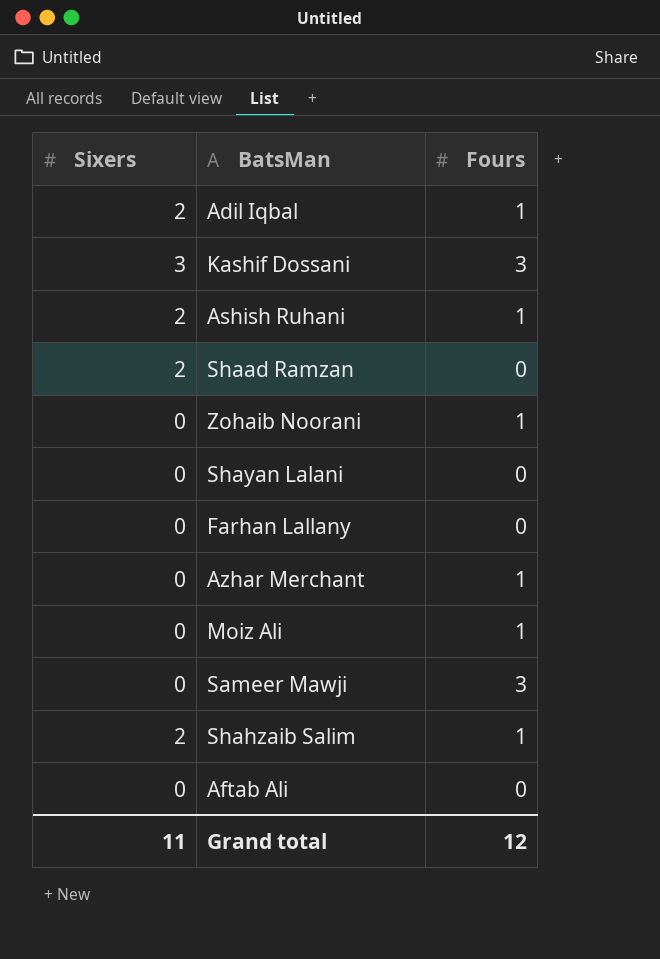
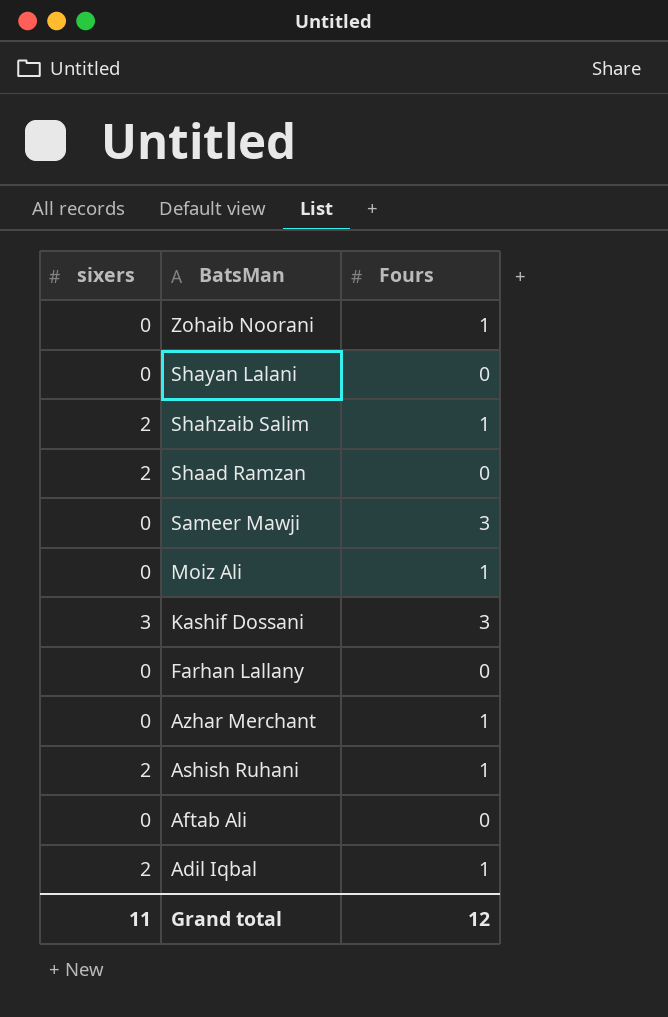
row order: none -> BatsMan descending
column name: Sixers -> sixers

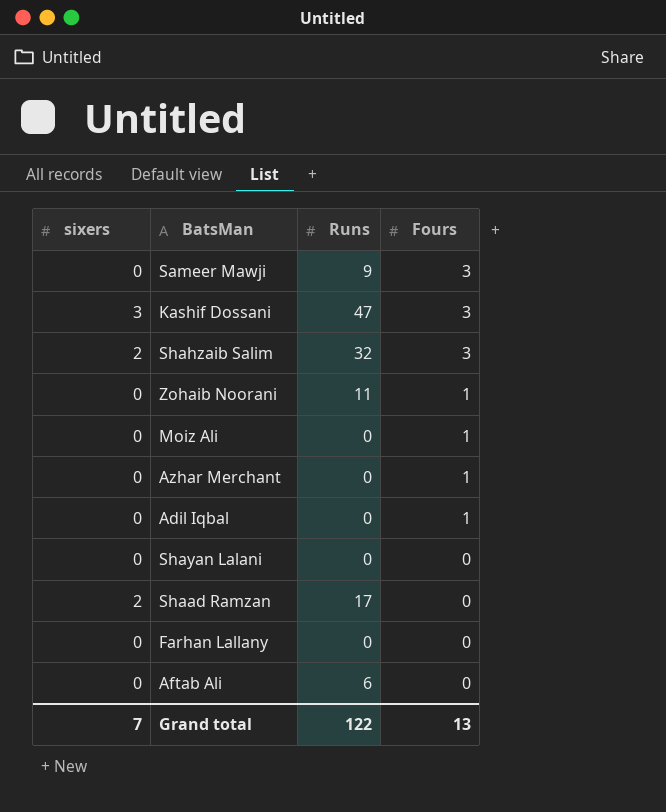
row order: BatsMan descending -> Fours descending
column Runs | position: none -> 3
row Ashish Ruhani: 2 | 1 -> none
Shahzaib Salim | Fours: 1 -> 3
Adil Iqbal | sixers: 2 -> 0
Grand total | sixers: 11 -> 7
Grand total | Fours: 12 -> 13

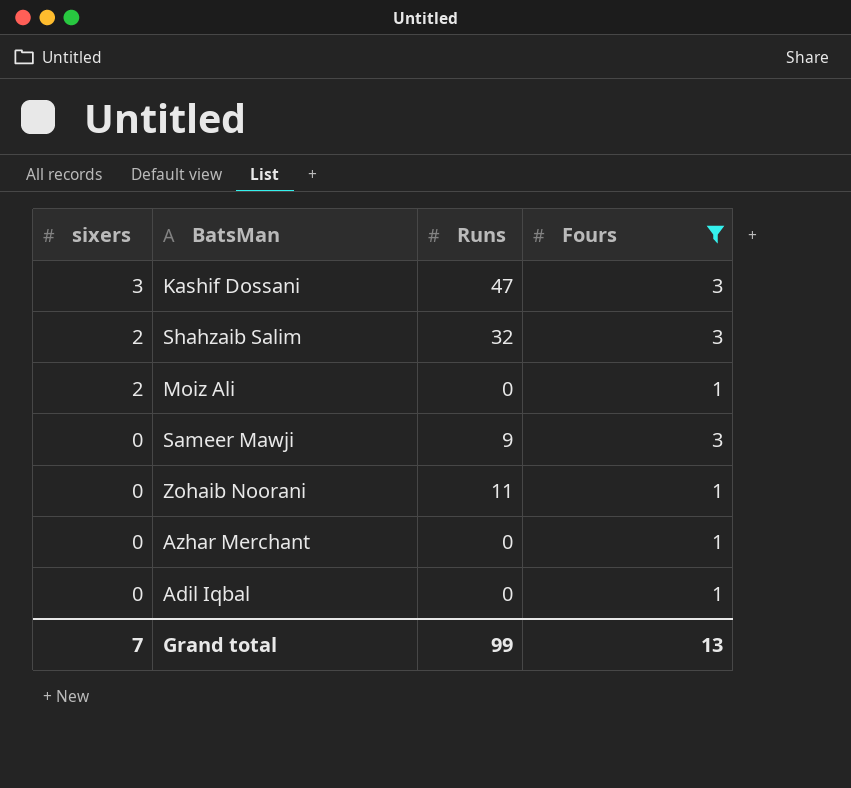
filter: none -> Fours != 0
row order: Fours descending -> sixers descending
Moiz Ali | sixers: 0 -> 2
Grand total | Runs: 122 -> 99

